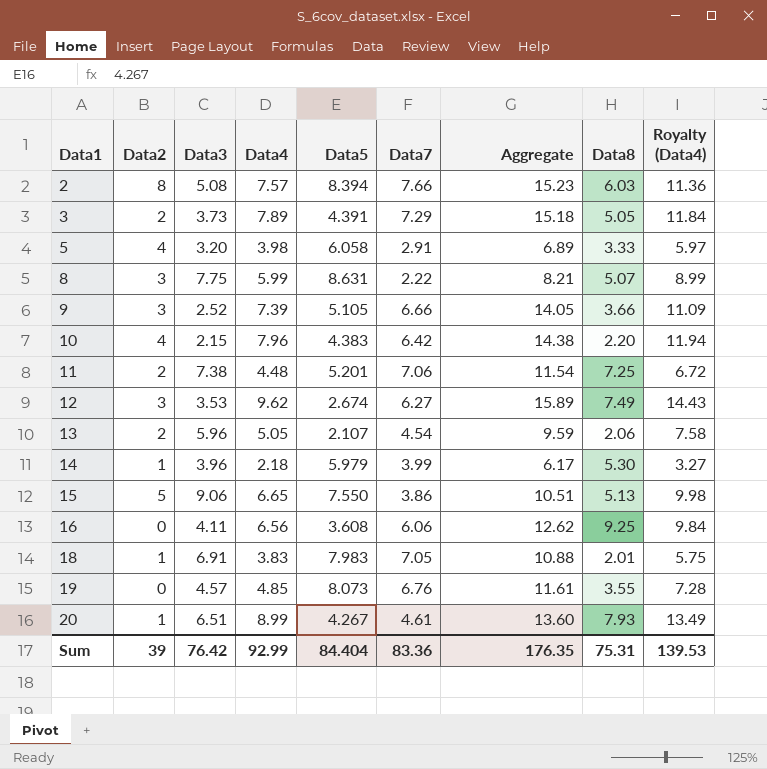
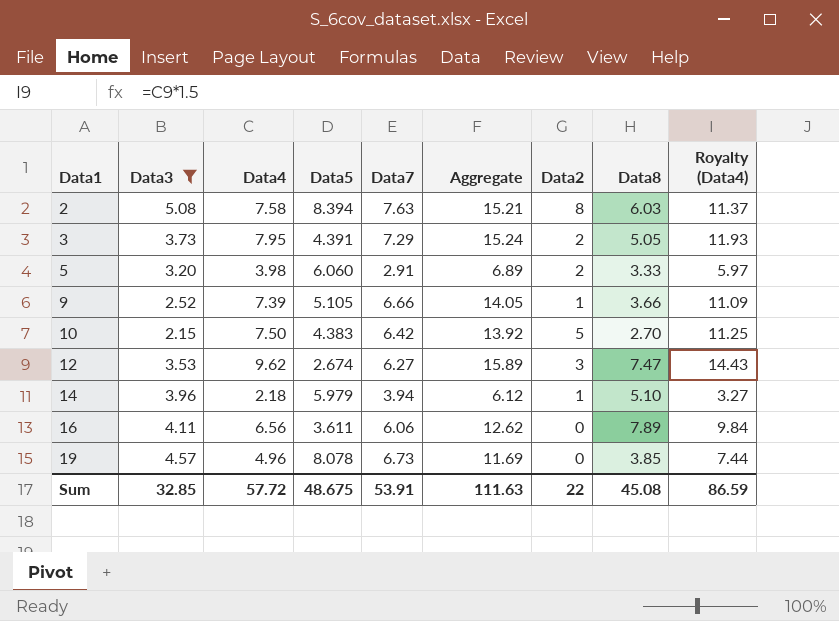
filter: none -> Data3 <= 5.08
column Data2 | position: 2 -> 7
2 | Data4: 7.57 -> 7.58
2 | Data7: 7.66 -> 7.63
2 | Aggregate: 15.23 -> 15.21
2 | Royalty (Data4): 11.36 -> 11.37
3 | Data4: 7.89 -> 7.95
3 | Aggregate: 15.18 -> 15.24
3 | Royalty (Data4): 11.84 -> 11.93
5 | Data5: 6.058 -> 6.060
5 | Data2: 4 -> 2
9 | Data2: 3 -> 1
10 | Data4: 7.96 -> 7.50
10 | Aggregate: 14.38 -> 13.92
10 | Data2: 4 -> 5
10 | Data8: 2.20 -> 2.70
10 | Royalty (Data4): 11.94 -> 11.25
12 | Data8: 7.49 -> 7.47
14 | Data7: 3.99 -> 3.94
14 | Aggregate: 6.17 -> 6.12
14 | Data8: 5.30 -> 5.10
16 | Data5: 3.608 -> 3.611
16 | Data8: 9.25 -> 7.89
19 | Data4: 4.85 -> 4.96
19 | Data5: 8.073 -> 8.078
19 | Data7: 6.76 -> 6.73
19 | Aggregate: 11.61 -> 11.69
19 | Data8: 3.55 -> 3.85
19 | Royalty (Data4): 7.28 -> 7.44
Sum | Data3: 76.42 -> 32.85
Sum | Data4: 92.99 -> 57.72
Sum | Data5: 84.404 -> 48.675
Sum | Data7: 83.36 -> 53.91
Sum | Aggregate: 176.35 -> 111.63
Sum | Data2: 39 -> 22
Sum | Data8: 75.31 -> 45.08
Sum | Royalty (Data4): 139.53 -> 86.59

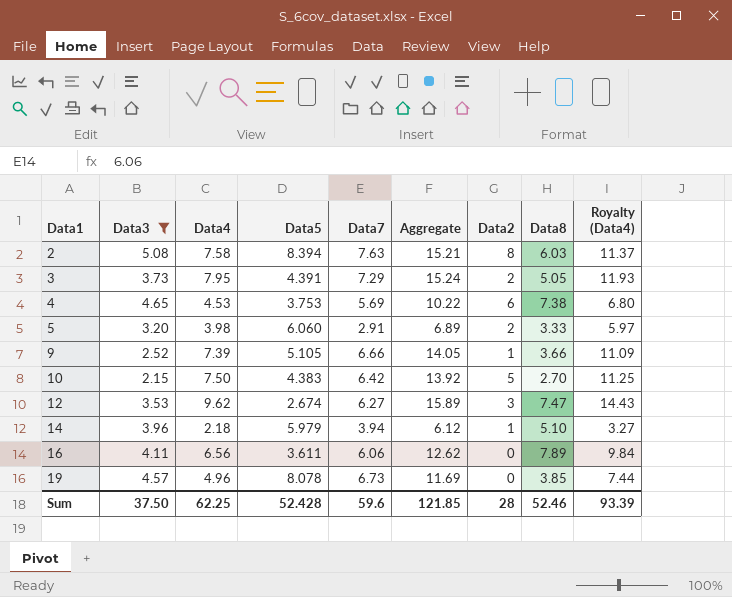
row 4: none -> 4.65 | 4.53 | 3.753 | 5.69 | 10.22 | 6 | 7.38 | 6.80
Sum | Data3: 32.85 -> 37.50
Sum | Data4: 57.72 -> 62.25
Sum | Data5: 48.675 -> 52.428
Sum | Data7: 53.91 -> 59.6
Sum | Aggregate: 111.63 -> 121.85
Sum | Data2: 22 -> 28
Sum | Data8: 45.08 -> 52.46
Sum | Royalty (Data4): 86.59 -> 93.39

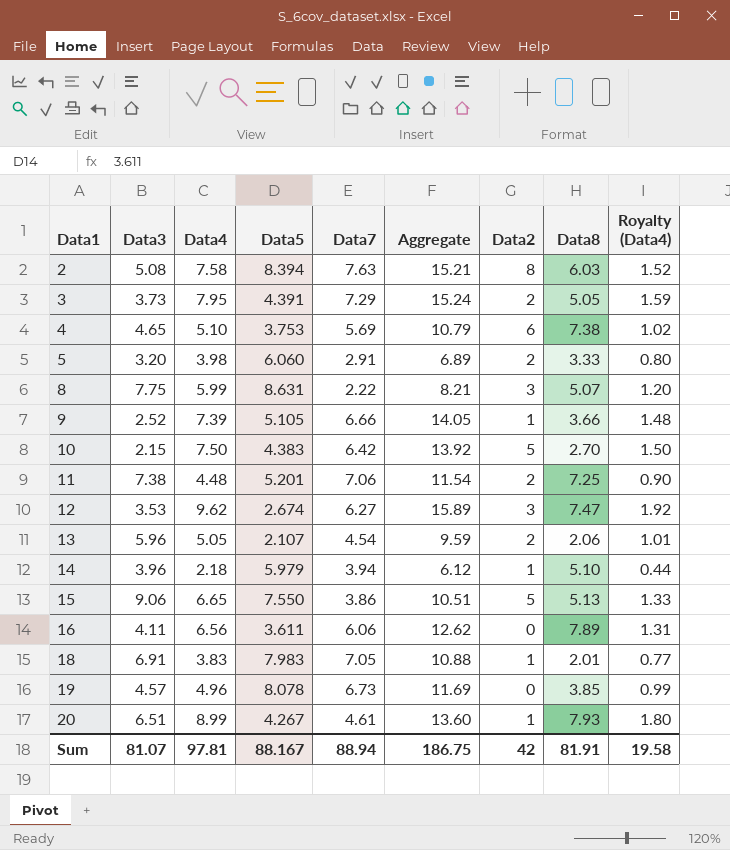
filter: Data3 <= 5.08 -> none
column Royalty (Data4) | formula: [Data4] * 1.5 -> [Data4] * 0.2
4 | Data4: 4.53 -> 5.10
4 | Aggregate: 10.22 -> 10.79
Sum | Data3: 37.50 -> 81.07
Sum | Data4: 62.25 -> 97.81
Sum | Data5: 52.428 -> 88.167
Sum | Data7: 59.6 -> 88.94
Sum | Aggregate: 121.85 -> 186.75
Sum | Data2: 28 -> 42
Sum | Data8: 52.46 -> 81.91
Sum | Royalty (Data4): 93.39 -> 19.58

